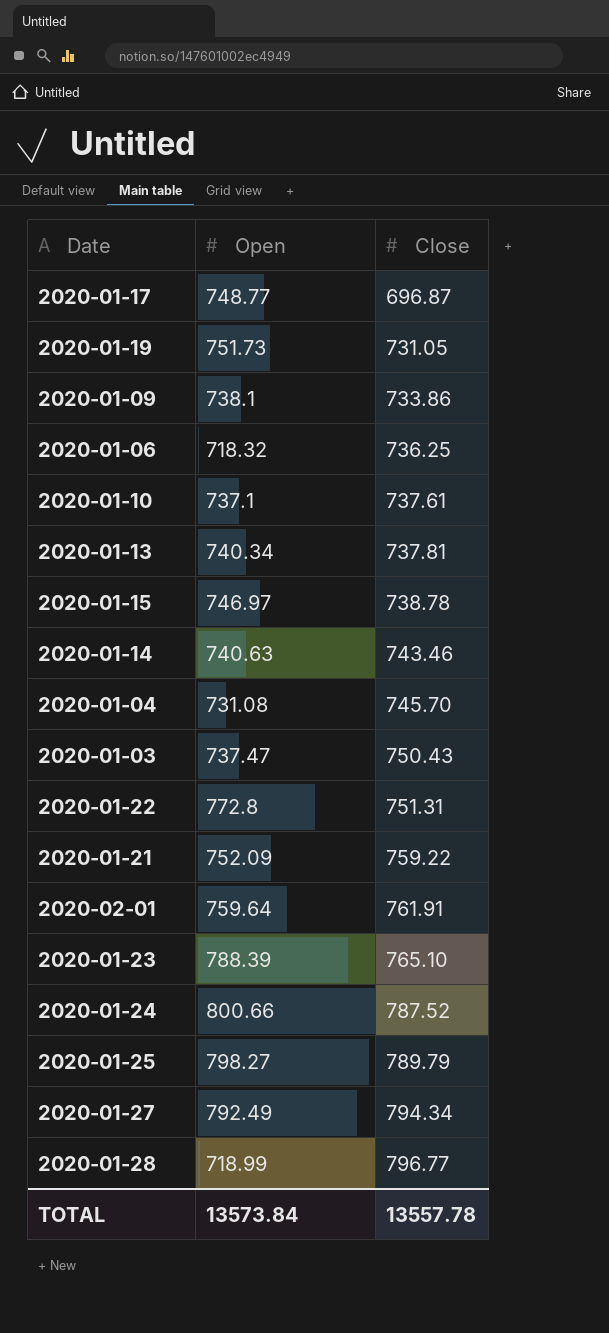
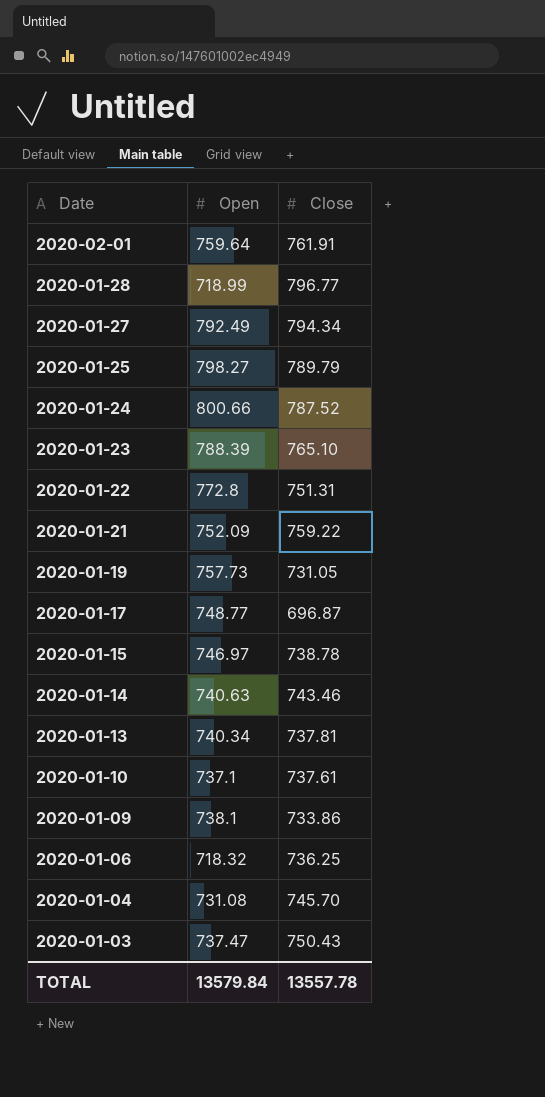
row order: Close ascending -> Date descending
2020-01-19 | Open: 751.73 -> 757.73
TOTAL | Open: 13573.84 -> 13579.84

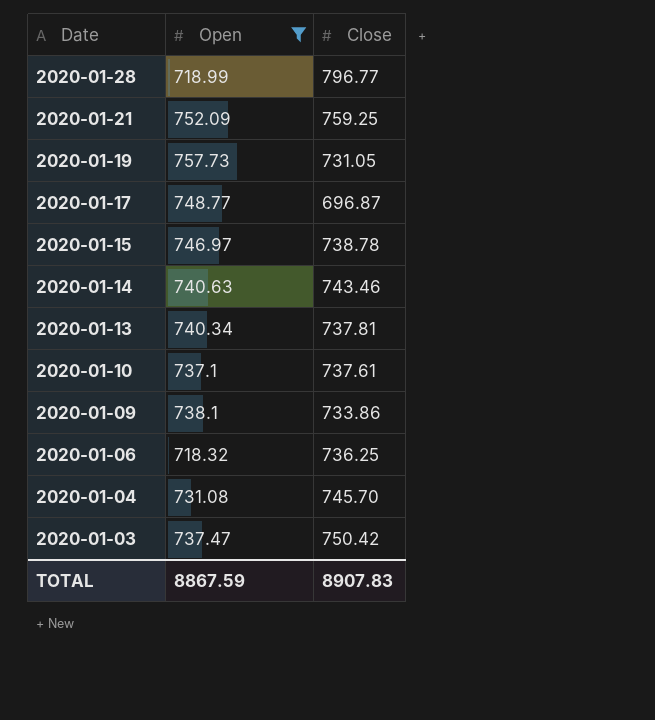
filter: none -> Open <= 757.73
2020-01-21 | Close: 759.22 -> 759.25
2020-01-03 | Close: 750.43 -> 750.42
TOTAL | Open: 13579.84 -> 8867.59
TOTAL | Close: 13557.78 -> 8907.83

